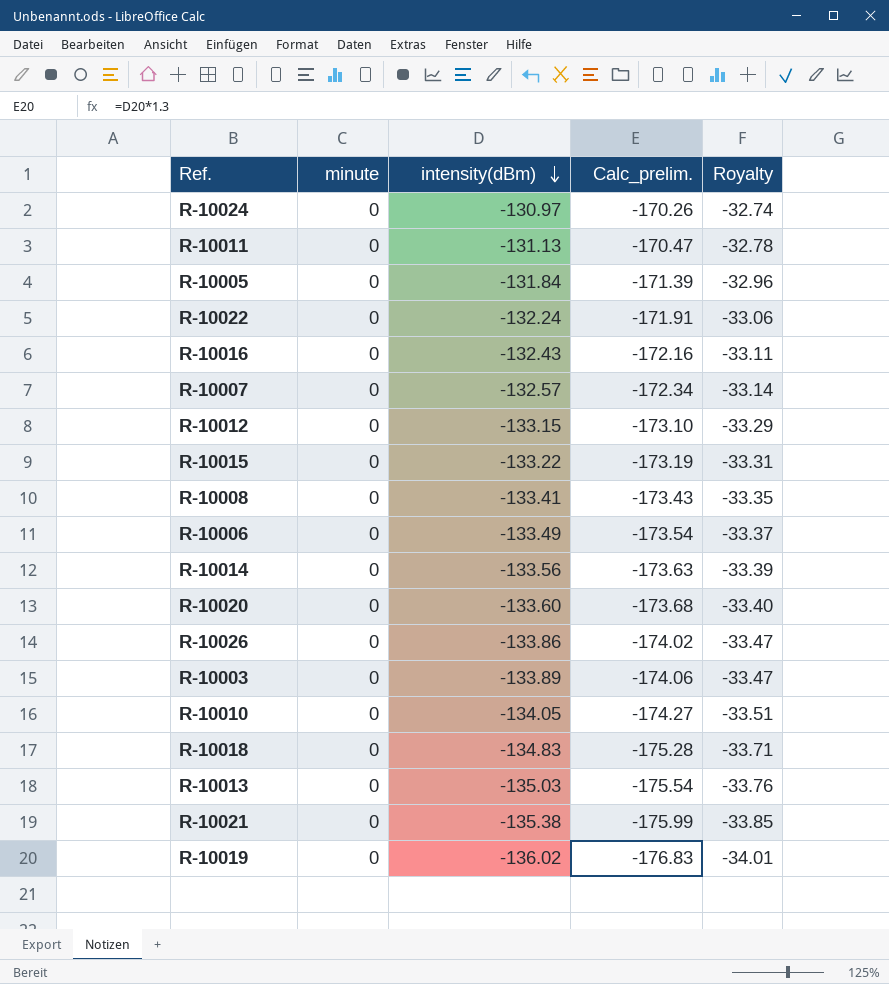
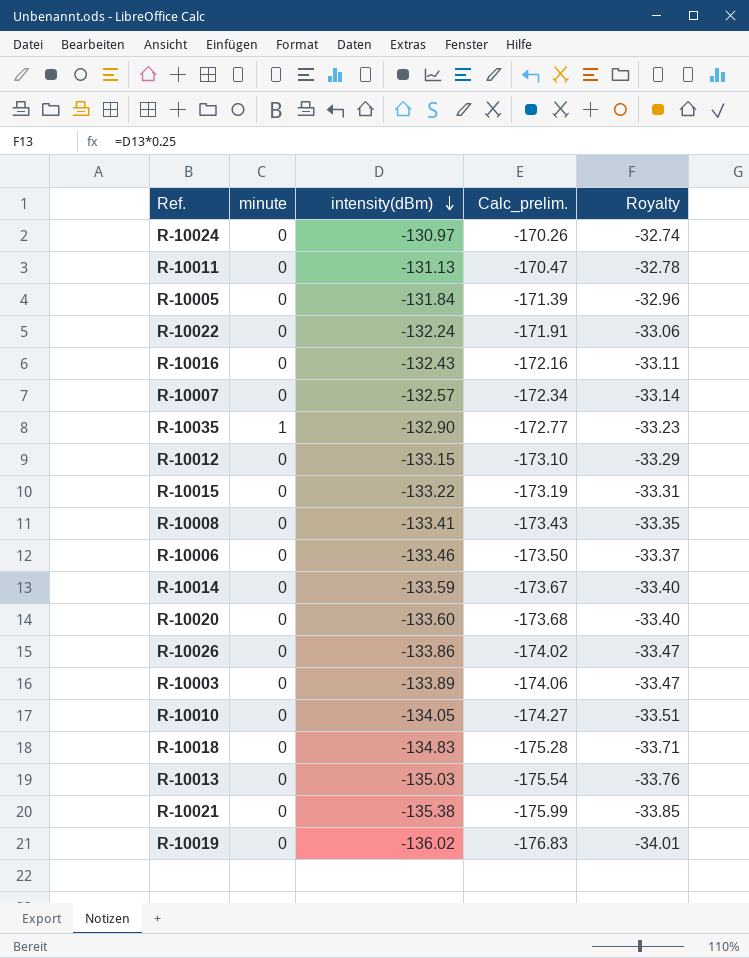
row R-10035: none -> 1 | -132.90 | -172.77 | -33.23
R-10006 | intensity(dBm): -133.49 -> -133.46
R-10006 | Calc_prelim.: -173.54 -> -173.50
R-10014 | intensity(dBm): -133.56 -> -133.59
R-10014 | Calc_prelim.: -173.63 -> -173.67
R-10014 | Royalty: -33.39 -> -33.40

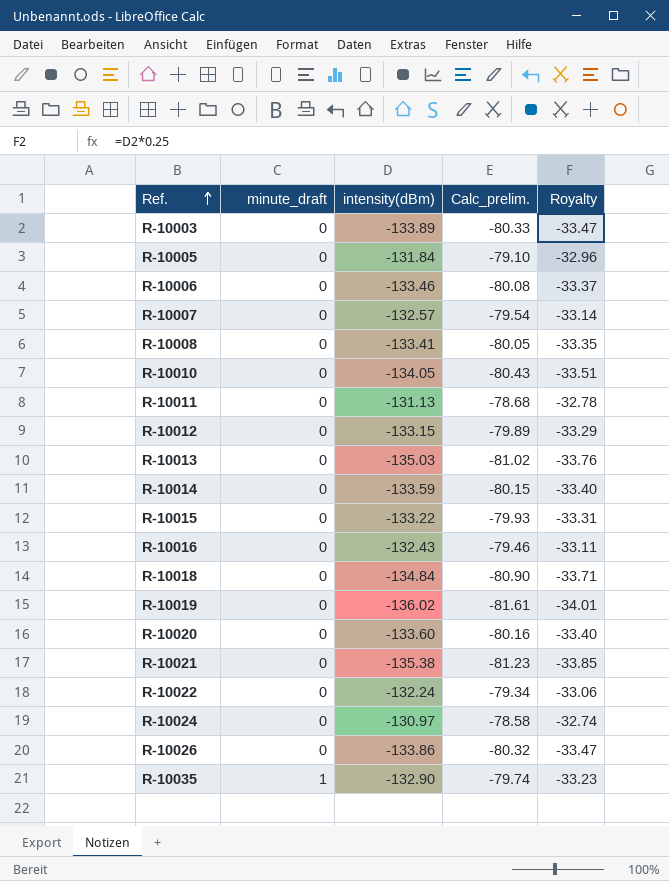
row order: intensity(dBm) descending -> Ref. ascending
column name: minute -> minute_draft
column Calc_prelim. | formula: [intensity(dBm)] * 1.3 -> [intensity(dBm)] * 0.6
R-10018 | intensity(dBm): -134.83 -> -134.84

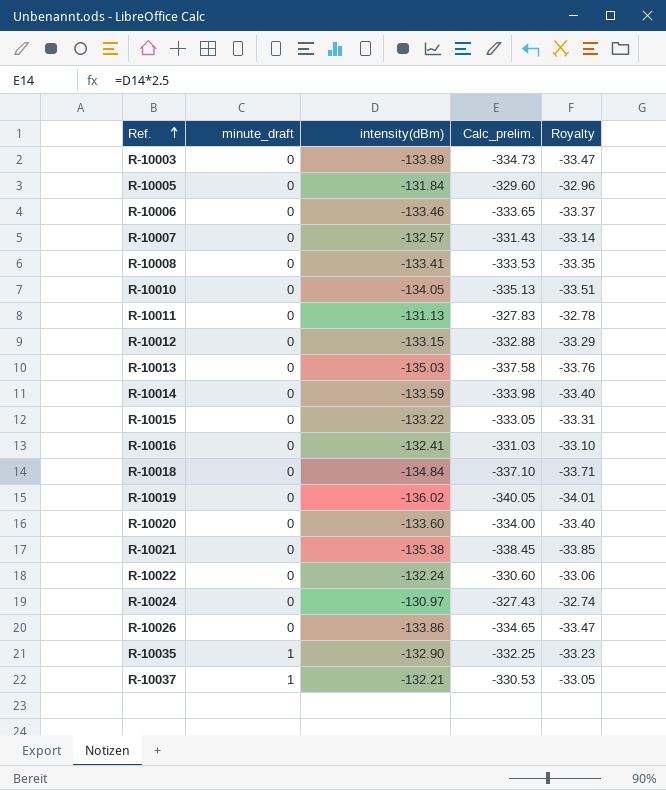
column Calc_prelim. | formula: [intensity(dBm)] * 0.6 -> [intensity(dBm)] * 2.5
R-10016 | intensity(dBm): -132.43 -> -132.41
R-10016 | Royalty: -33.11 -> -33.10
row R-10037: none -> 1 | -132.21 | -330.53 | -33.05

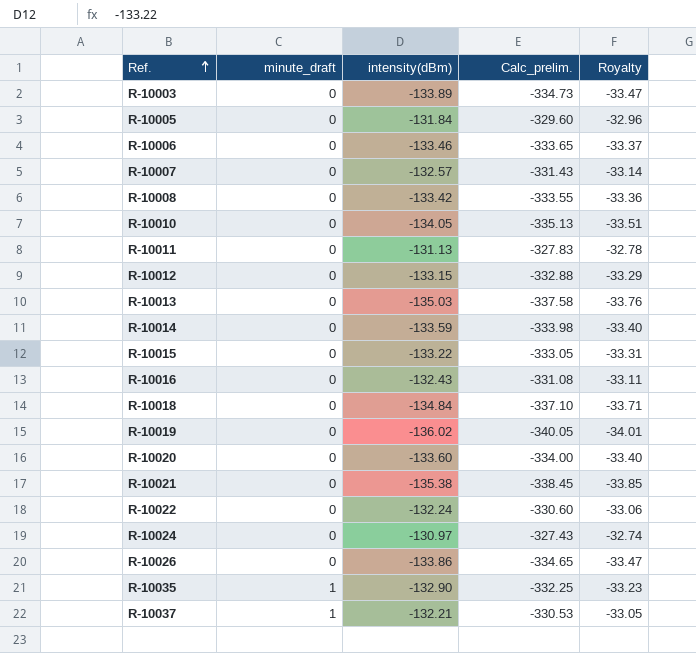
R-10008 | intensity(dBm): -133.41 -> -133.42
R-10008 | Calc_prelim.: -333.53 -> -333.55
R-10008 | Royalty: -33.35 -> -33.36
R-10016 | intensity(dBm): -132.41 -> -132.43
R-10016 | Calc_prelim.: -331.03 -> -331.08
R-10016 | Royalty: -33.10 -> -33.11

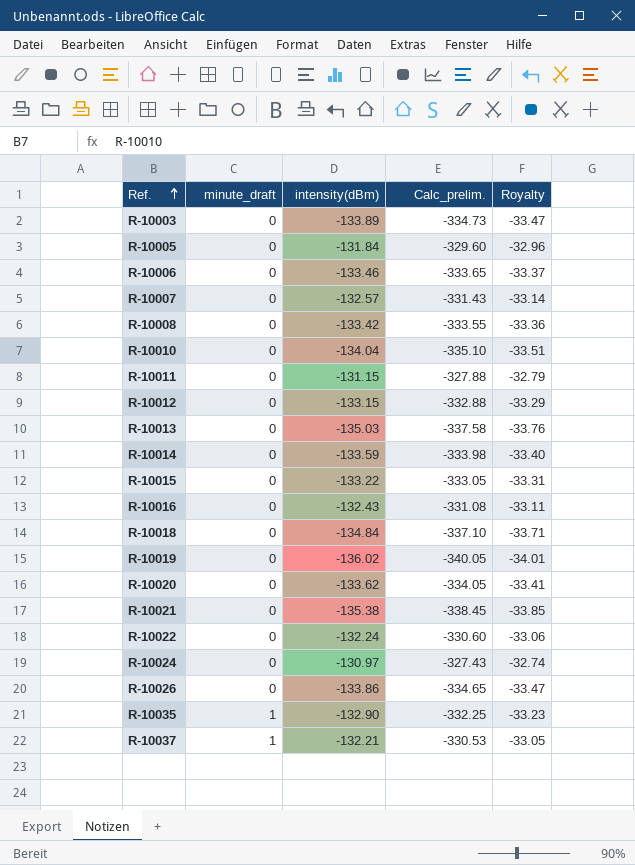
R-10010 | intensity(dBm): -134.05 -> -134.04
R-10010 | Calc_prelim.: -335.13 -> -335.10
R-10011 | intensity(dBm): -131.13 -> -131.15
R-10011 | Calc_prelim.: -327.83 -> -327.88
R-10011 | Royalty: -32.78 -> -32.79
R-10020 | intensity(dBm): -133.60 -> -133.62
R-10020 | Calc_prelim.: -334.00 -> -334.05
R-10020 | Royalty: -33.40 -> -33.41

